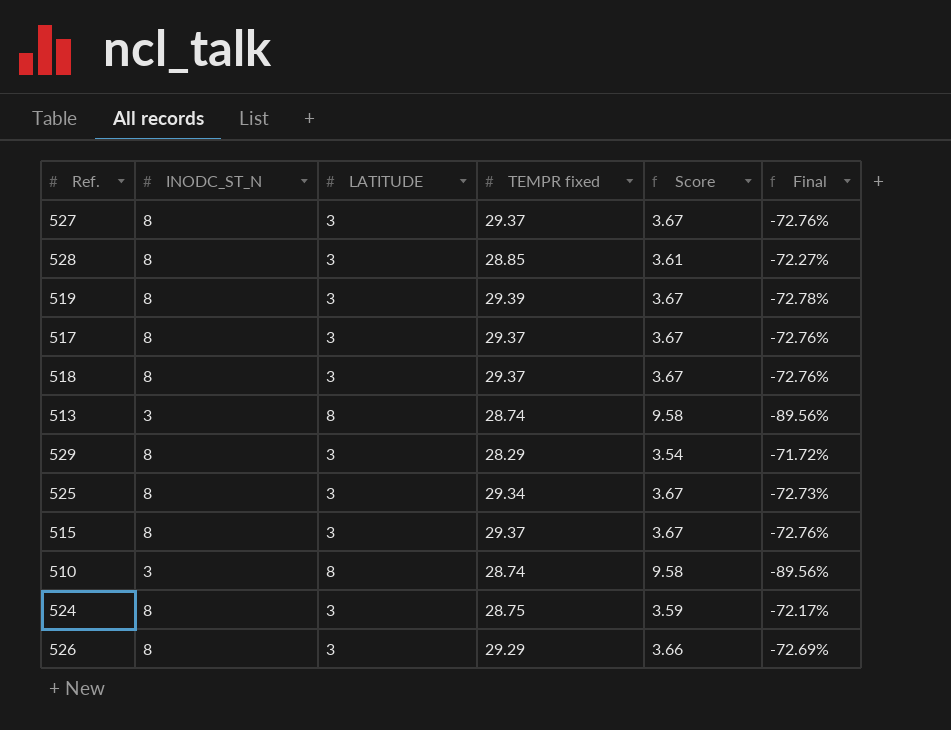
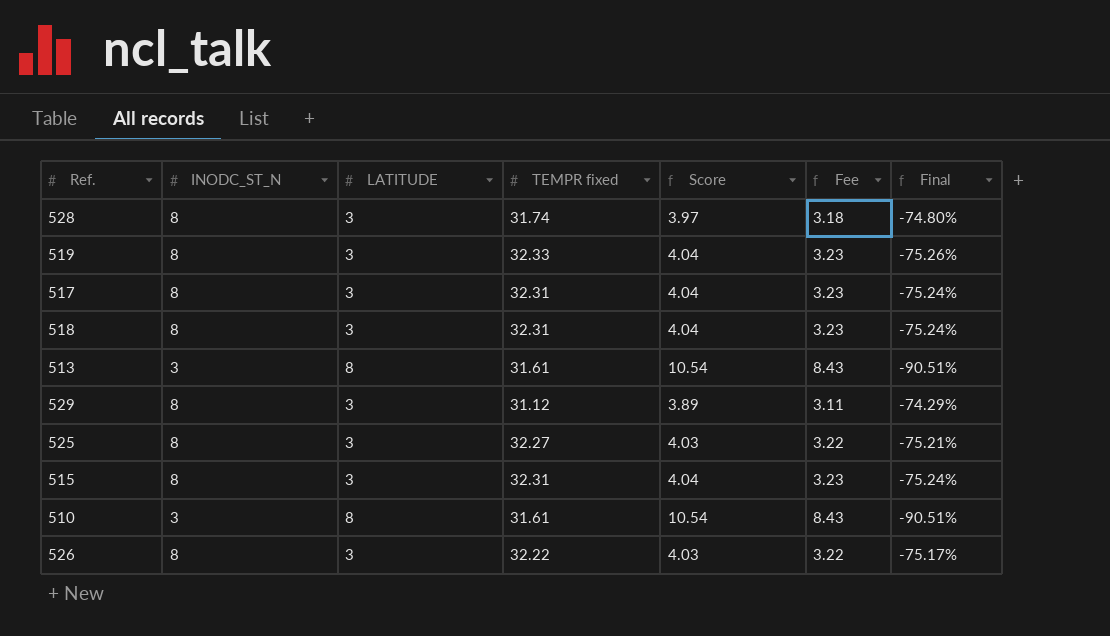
column Fee | formula: none -> [Score] * 0.8
row 527: 8 | 3 | 29.37 | 3.67 | -72.76% -> none
row 524: 8 | 3 | 28.75 | 3.59 | -72.17% -> none
528 | TEMPR fixed: 28.85 -> 31.74
528 | Score: 3.61 -> 3.97
528 | Final: -72.27% -> -74.80%
519 | TEMPR fixed: 29.39 -> 32.33
519 | Score: 3.67 -> 4.04
519 | Final: -72.78% -> -75.26%
517 | TEMPR fixed: 29.37 -> 32.31
517 | Score: 3.67 -> 4.04
517 | Final: -72.76% -> -75.24%
518 | TEMPR fixed: 29.37 -> 32.31
518 | Score: 3.67 -> 4.04
518 | Final: -72.76% -> -75.24%
513 | TEMPR fixed: 28.74 -> 31.61
513 | Score: 9.58 -> 10.54
513 | Final: -89.56% -> -90.51%
529 | TEMPR fixed: 28.29 -> 31.12
529 | Score: 3.54 -> 3.89
529 | Final: -71.72% -> -74.29%
525 | TEMPR fixed: 29.34 -> 32.27
525 | Score: 3.67 -> 4.03
525 | Final: -72.73% -> -75.21%
515 | TEMPR fixed: 29.37 -> 32.31
515 | Score: 3.67 -> 4.04
515 | Final: -72.76% -> -75.24%
510 | TEMPR fixed: 28.74 -> 31.61
510 | Score: 9.58 -> 10.54
510 | Final: -89.56% -> -90.51%
526 | TEMPR fixed: 29.29 -> 32.22
526 | Score: 3.66 -> 4.03
526 | Final: -72.69% -> -75.17%

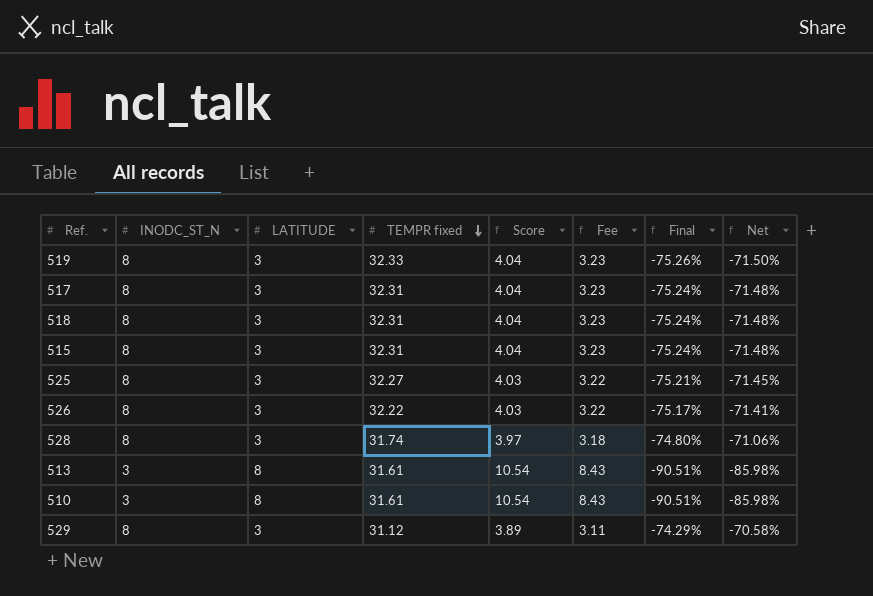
row order: none -> TEMPR fixed descending
column Net | formula: none -> [Final] * 0.95

